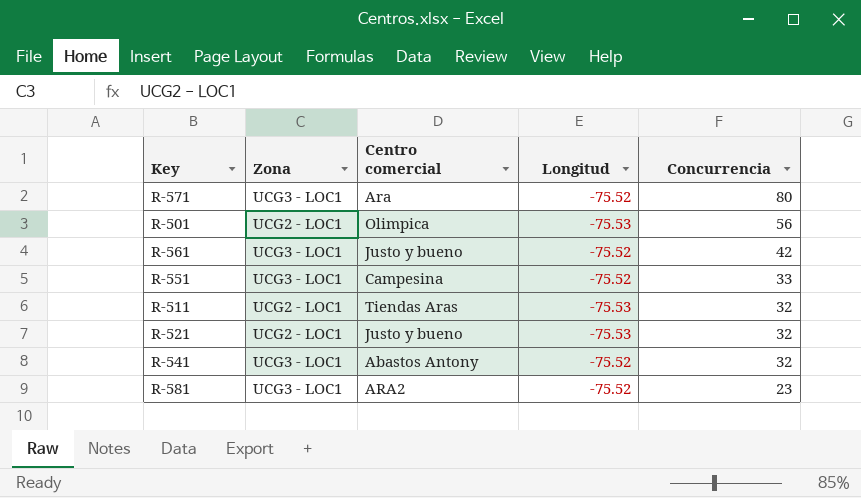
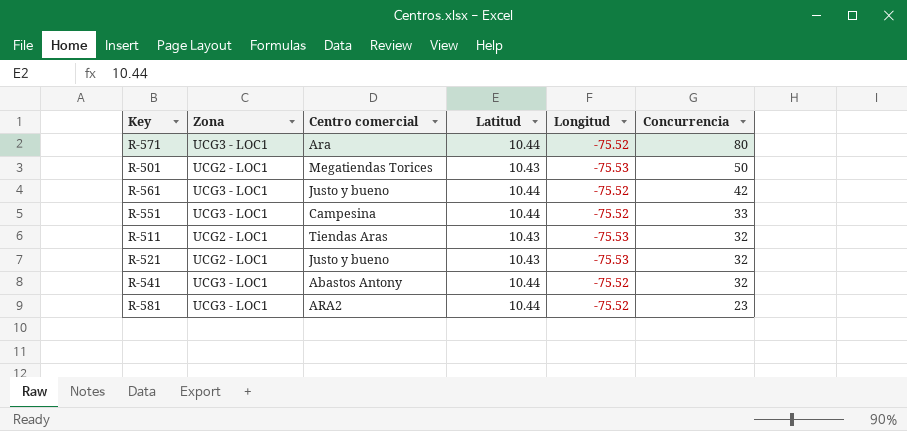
column Latitud | position: none -> 4
R-501 | Centro comercial: Olimpica -> Megatiendas Torices
R-501 | Concurrencia: 56 -> 50

